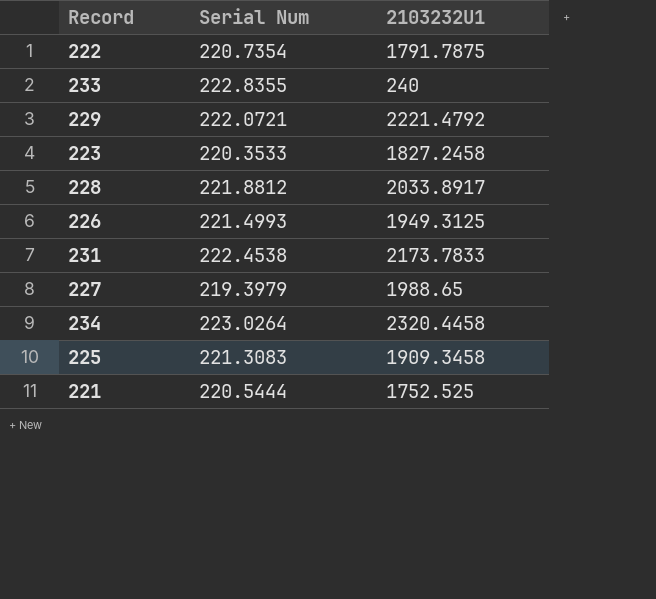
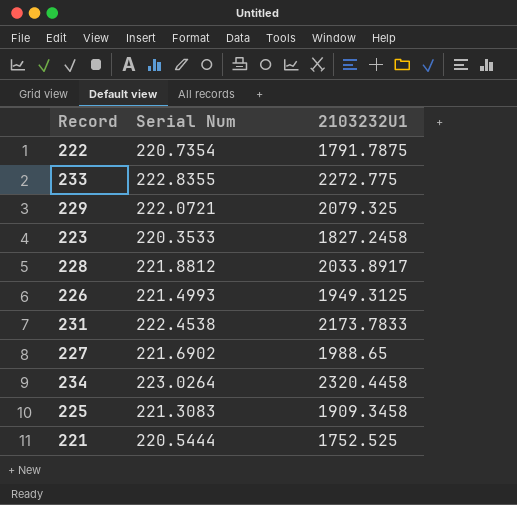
233 | 2103232U1: 240 -> 2272.775
229 | 2103232U1: 2221.4792 -> 2079.325
227 | Serial Num: 219.3979 -> 221.6902

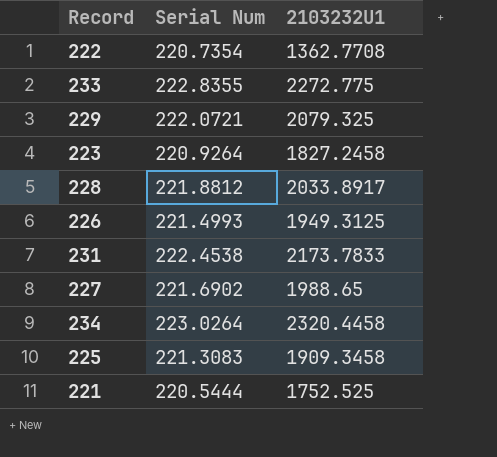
222 | 2103232U1: 1791.7875 -> 1362.7708
223 | Serial Num: 220.3533 -> 220.9264

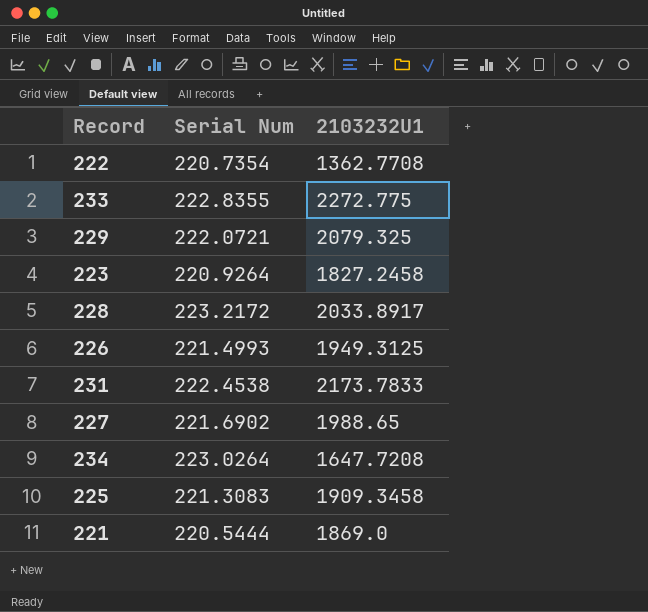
228 | Serial Num: 221.8812 -> 223.2172
234 | 2103232U1: 2320.4458 -> 1647.7208
221 | 2103232U1: 1752.525 -> 1869.0

